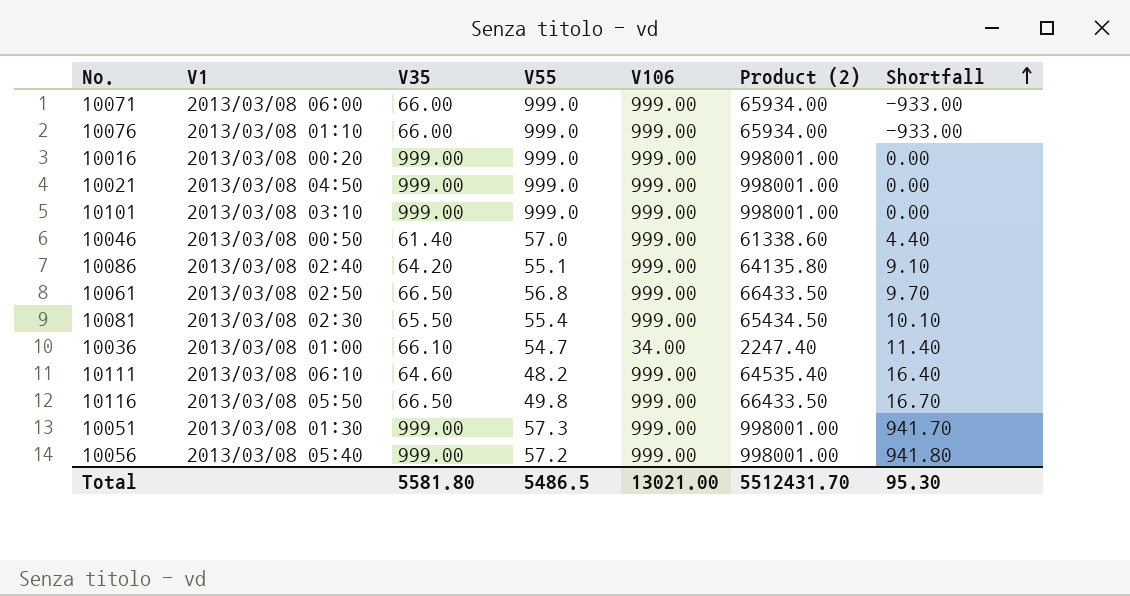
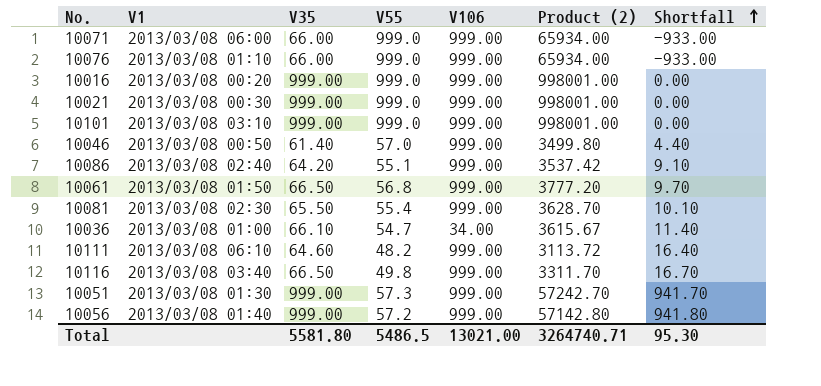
column Product (2) | formula: [V35] * [V106] -> [V35] * [V55]
10021 | V1: 2013/03/08 04:50 -> 2013/03/08 00:30
10061 | V1: 2013/03/08 02:50 -> 2013/03/08 01:50
10116 | V1: 2013/03/08 05:50 -> 2013/03/08 03:40
10056 | V1: 2013/03/08 05:40 -> 2013/03/08 01:40
Total | Product (2): 5512431.70 -> 3264740.71

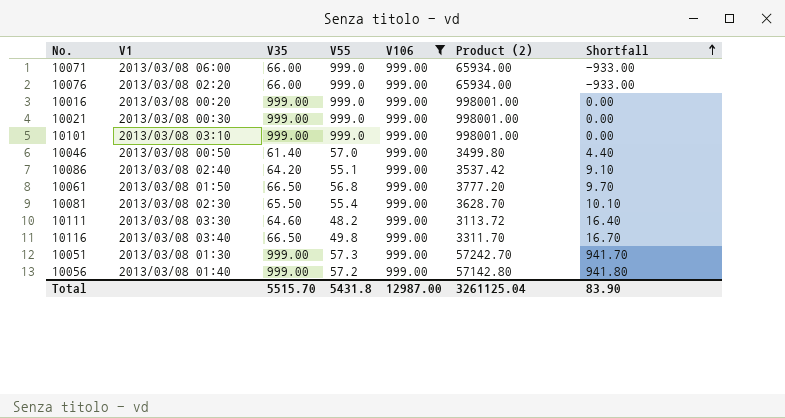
filter: none -> V106 = 999.00
10076 | V1: 2013/03/08 01:10 -> 2013/03/08 02:20
10111 | V1: 2013/03/08 06:10 -> 2013/03/08 03:30
Total | V35: 5581.80 -> 5515.70
Total | V55: 5486.5 -> 5431.8
Total | V106: 13021.00 -> 12987.00
Total | Product (2): 3264740.71 -> 3261125.04
Total | Shortfall: 95.30 -> 83.90

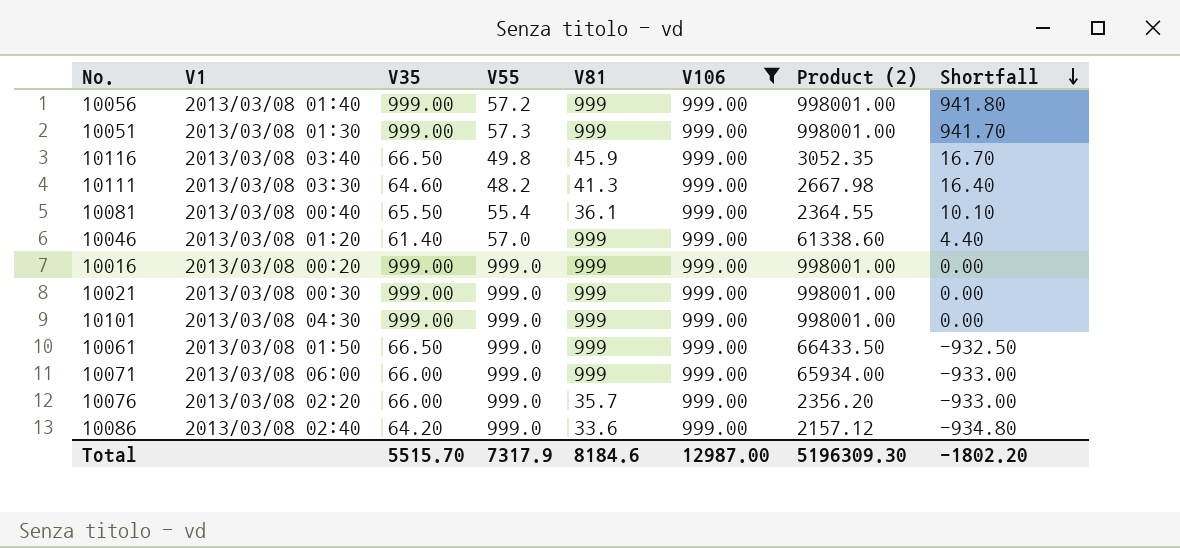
row order: Shortfall ascending -> Shortfall descending
column V81 | position: none -> 5
column Product (2) | formula: [V35] * [V55] -> [V35] * [V81]
10081 | V1: 2013/03/08 02:30 -> 2013/03/08 00:40
10046 | V1: 2013/03/08 00:50 -> 2013/03/08 01:20
10101 | V1: 2013/03/08 03:10 -> 2013/03/08 04:30
10061 | V55: 56.8 -> 999.0
10061 | Shortfall: 9.70 -> -932.50
10086 | V55: 55.1 -> 999.0
10086 | Shortfall: 9.10 -> -934.80
Total | V55: 5431.8 -> 7317.9
Total | Product (2): 3261125.04 -> 5196309.30
Total | Shortfall: 83.90 -> -1802.20

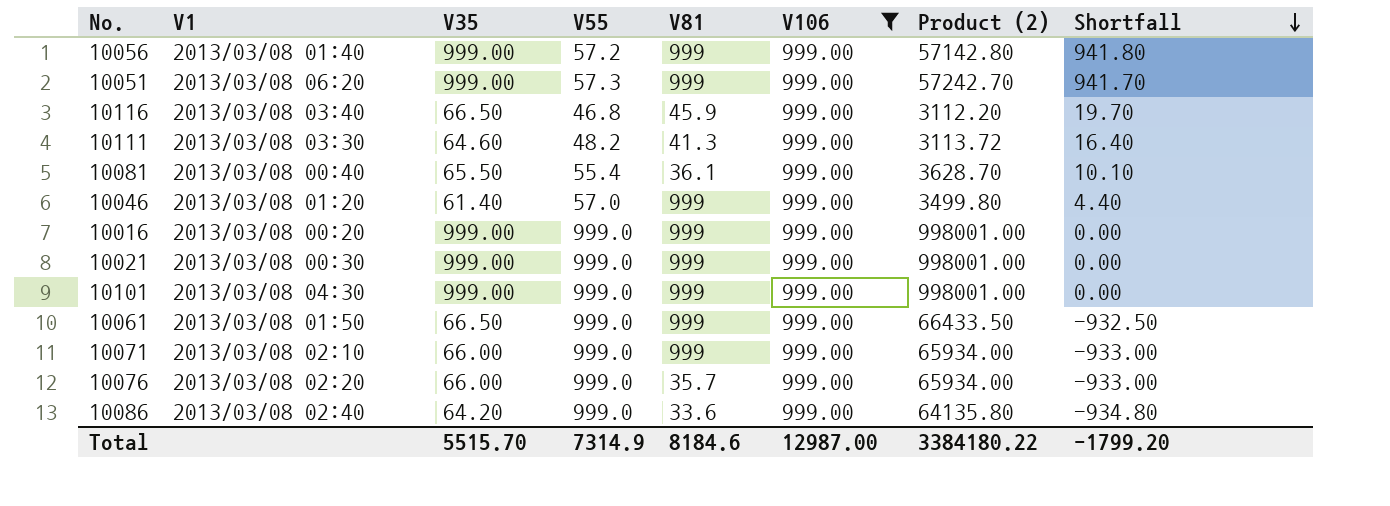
column Product (2) | formula: [V35] * [V81] -> [V35] * [V55]
10051 | V1: 2013/03/08 01:30 -> 2013/03/08 06:20
10116 | V55: 49.8 -> 46.8
10116 | Shortfall: 16.70 -> 19.70
10071 | V1: 2013/03/08 06:00 -> 2013/03/08 02:10
Total | V55: 7317.9 -> 7314.9
Total | Product (2): 5196309.30 -> 3384180.22
Total | Shortfall: -1802.20 -> -1799.20

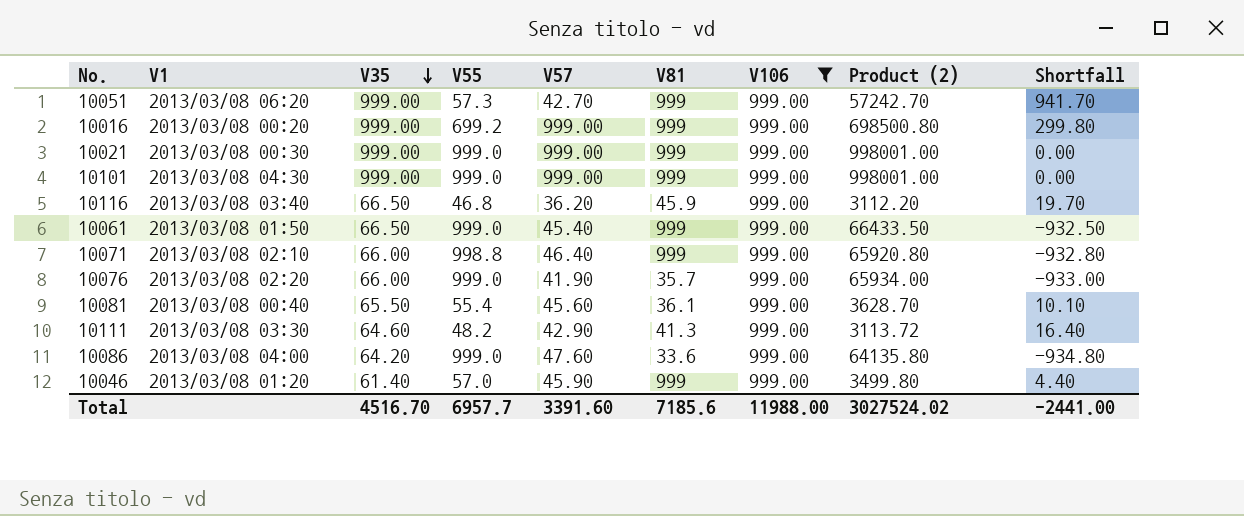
row order: Shortfall descending -> V35 descending
column V57 | position: none -> 5
row 10056: 2013/03/08 01:40 | 999.00 | 57.2 | 999 | 999.00 | 57142.80 | 941.80 -> none
10016 | V55: 999.0 -> 699.2
10016 | Product (2): 998001.00 -> 698500.80
10016 | Shortfall: 0.00 -> 299.80
10071 | V55: 999.0 -> 998.8
10071 | Product (2): 65934.00 -> 65920.80
10071 | Shortfall: -933.00 -> -932.80
10086 | V1: 2013/03/08 02:40 -> 2013/03/08 04:00
Total | V35: 5515.70 -> 4516.70
Total | V55: 7314.9 -> 6957.7
Total | V81: 8184.6 -> 7185.6
Total | V106: 12987.00 -> 11988.00
Total | Product (2): 3384180.22 -> 3027524.02
Total | Shortfall: -1799.20 -> -2441.00

